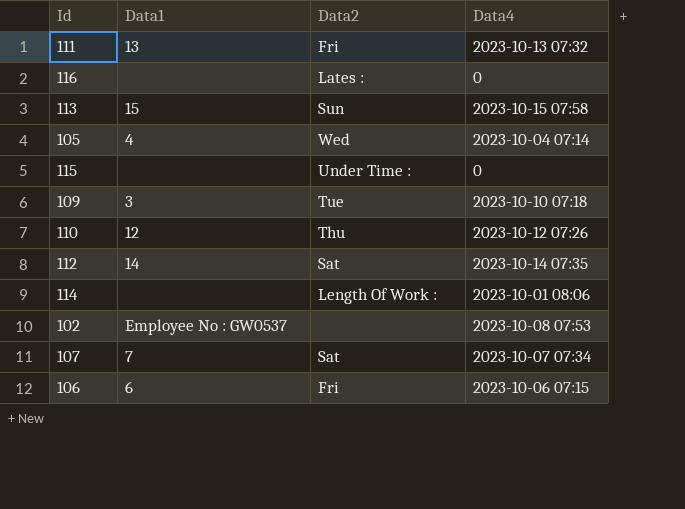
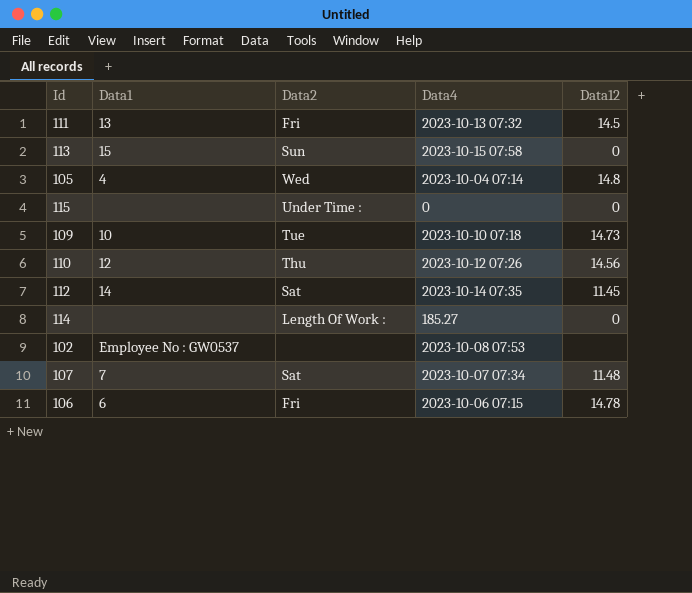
column Data12 | position: none -> 5
row 116: none | Lates : | 0 -> none
109 | Data1: 3 -> 10
114 | Data4: 2023-10-01 08:06 -> 185.27

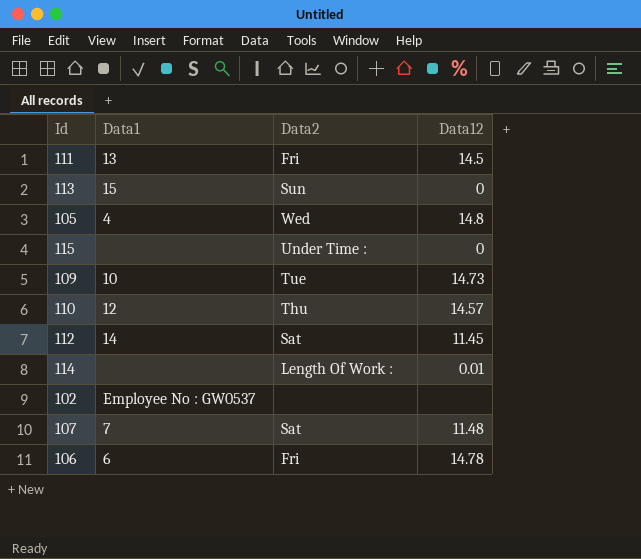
column Data4 | position: 4 -> none
110 | Data12: 14.56 -> 14.57
114 | Data12: 0 -> 0.01

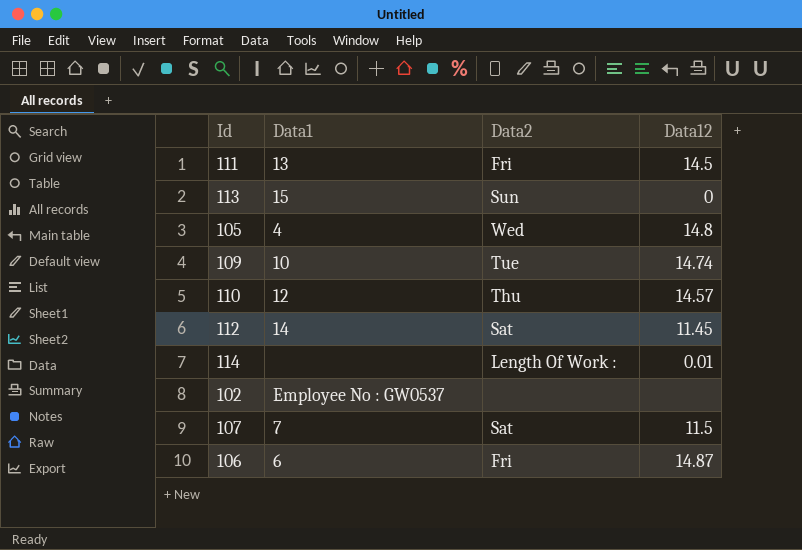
row 115: none | Under Time : | 0 -> none
109 | Data12: 14.73 -> 14.74
107 | Data12: 11.48 -> 11.5
106 | Data12: 14.78 -> 14.87

